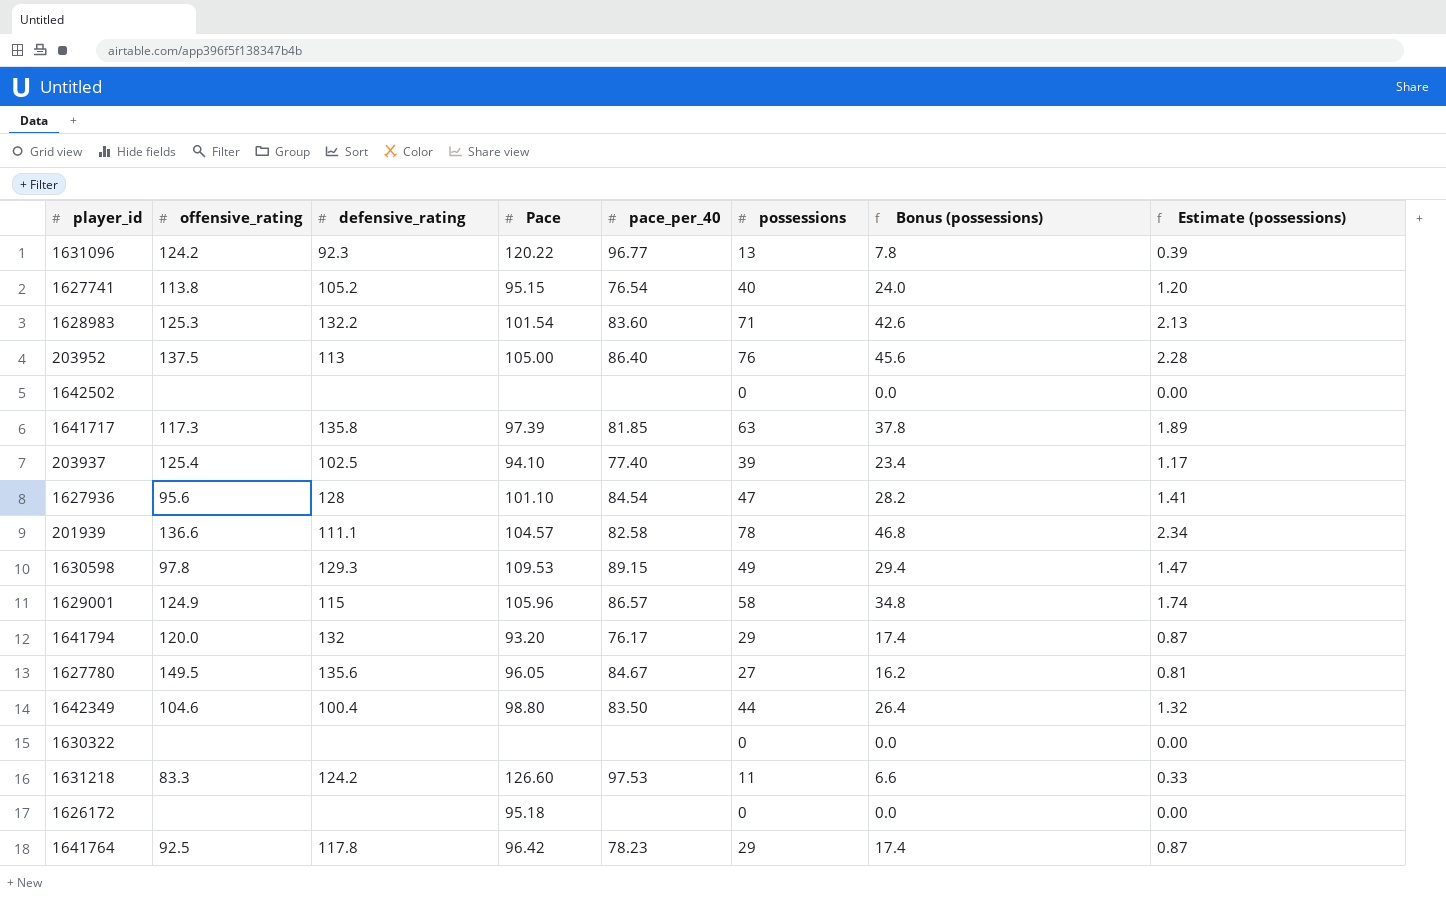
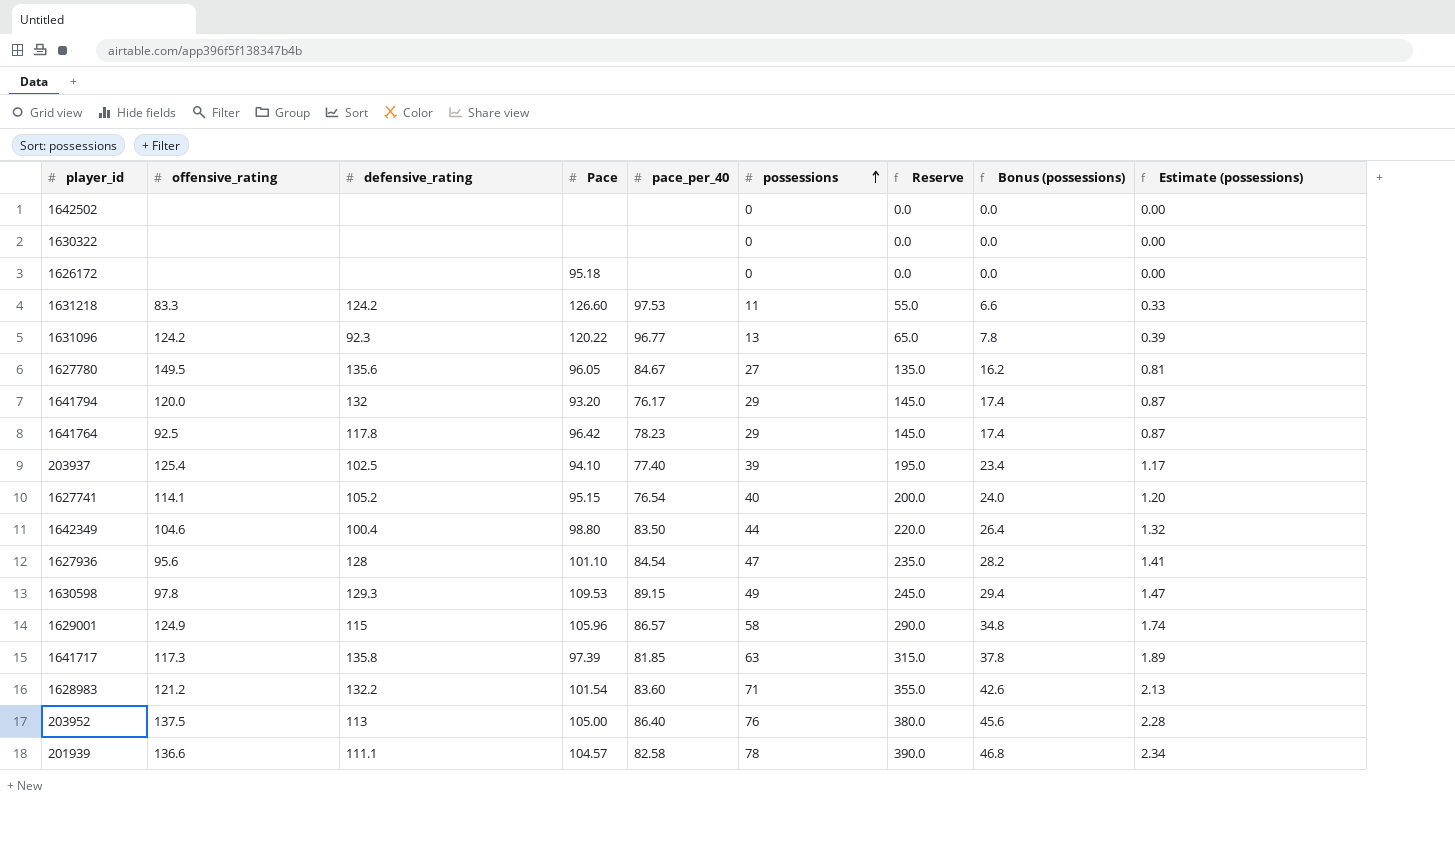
row order: none -> possessions ascending
column Reserve | formula: none -> [possessions] * 5
1627741 | offensive_rating: 113.8 -> 114.1
1628983 | offensive_rating: 125.3 -> 121.2

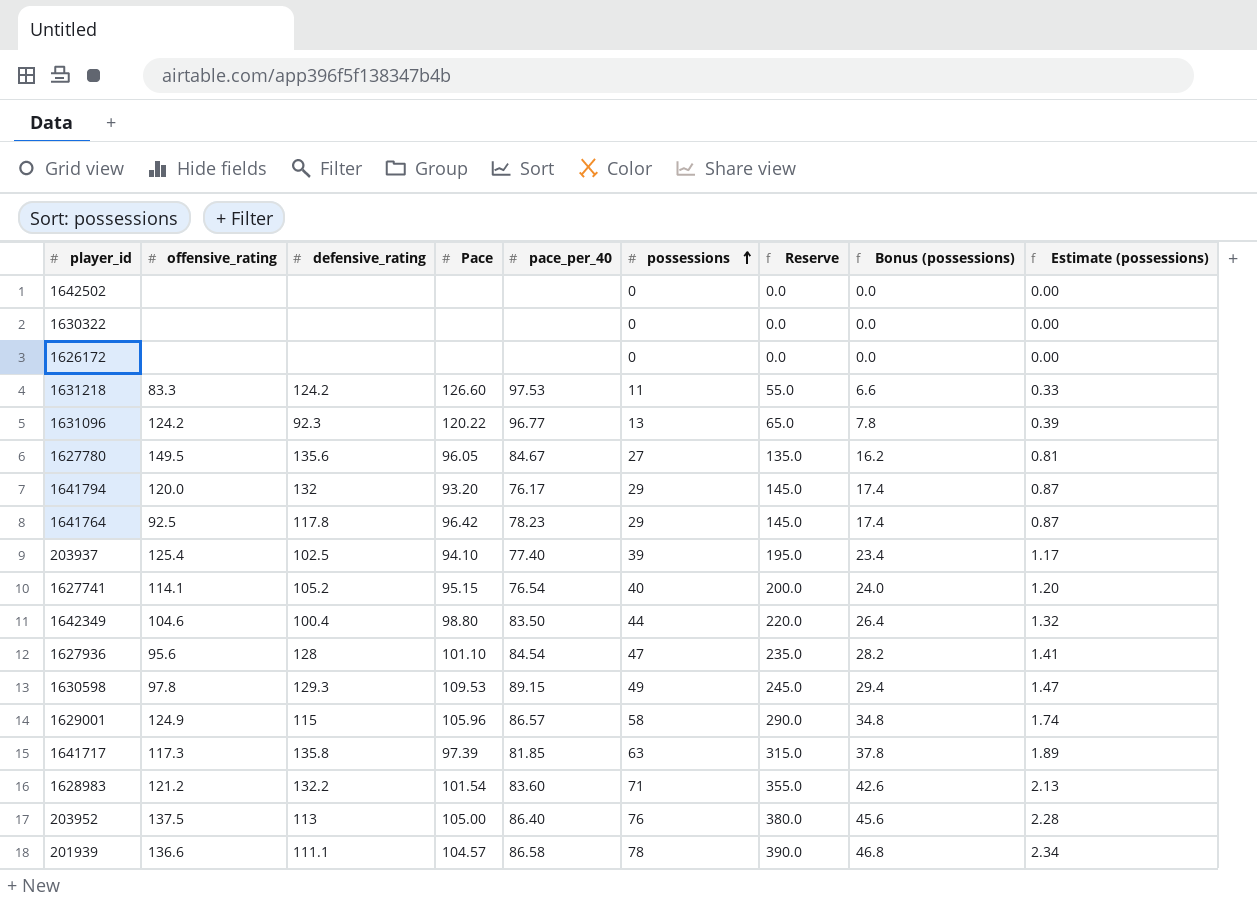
1626172 | Pace: 95.18 -> none
201939 | pace_per_40: 82.58 -> 86.58

